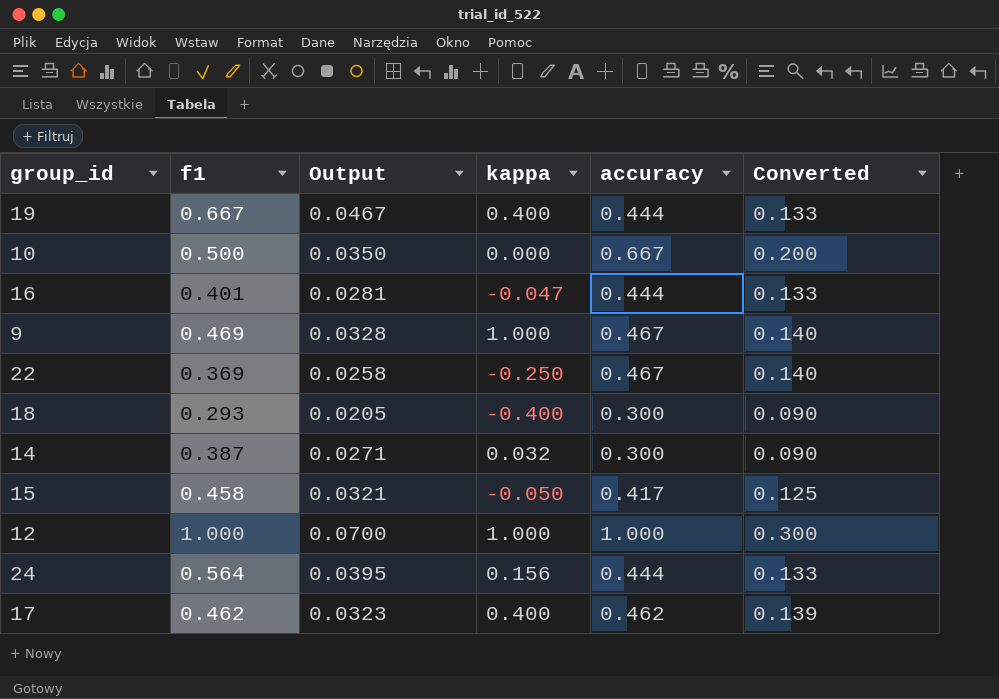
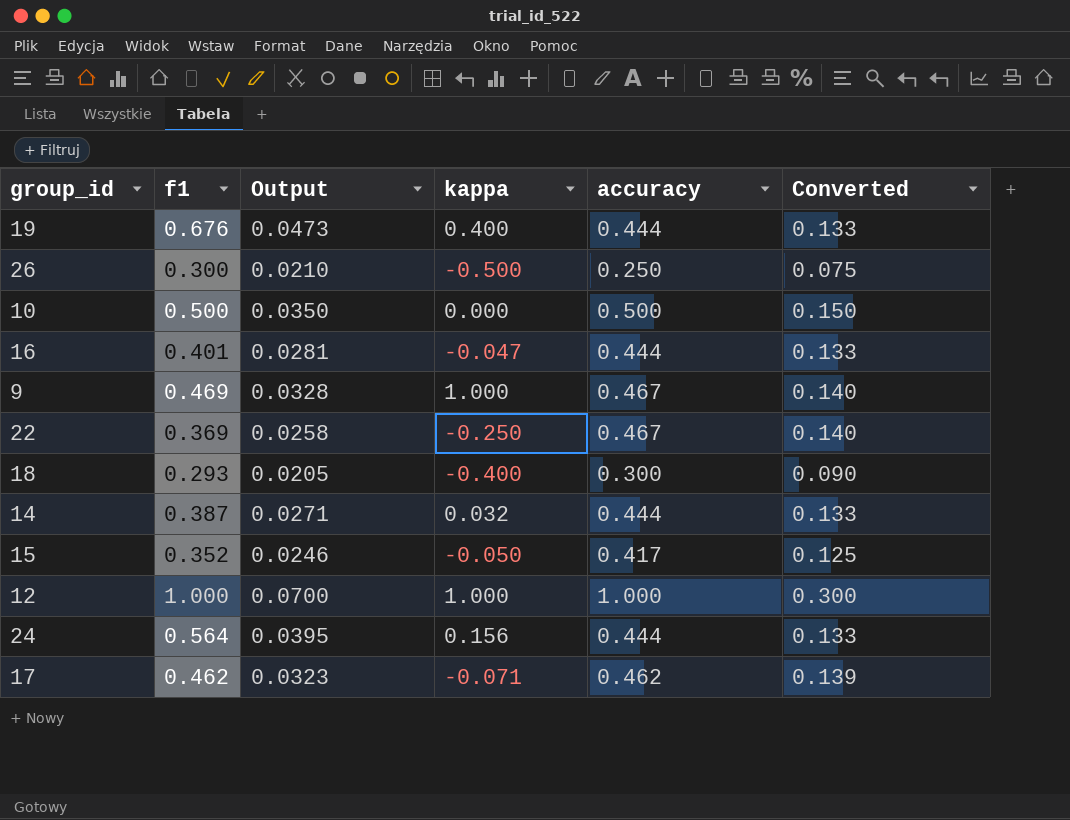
19 | f1: 0.667 -> 0.676
19 | Output: 0.0467 -> 0.0473
row 26: none -> 0.300 | 0.0210 | -0.500 | 0.250 | 0.075
10 | accuracy: 0.667 -> 0.500
10 | Converted: 0.200 -> 0.150
14 | accuracy: 0.300 -> 0.444
14 | Converted: 0.090 -> 0.133
15 | f1: 0.458 -> 0.352
15 | Output: 0.0321 -> 0.0246
17 | kappa: 0.400 -> -0.071

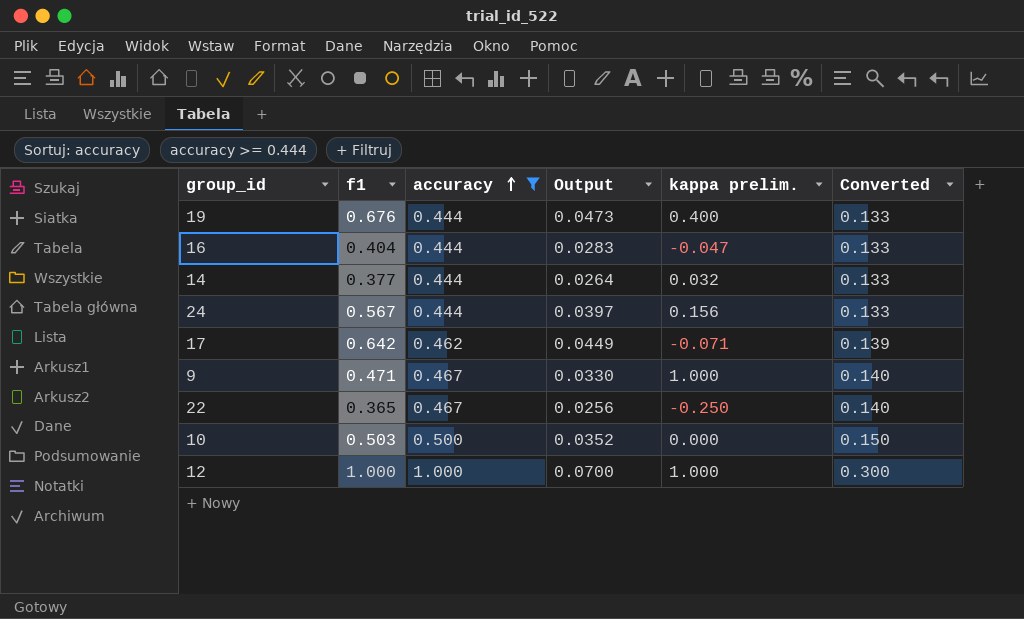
filter: none -> accuracy >= 0.444
row order: none -> accuracy ascending
column accuracy | position: 5 -> 3
column name: kappa -> kappa prelim.
16 | f1: 0.401 -> 0.404
16 | Output: 0.0281 -> 0.0283
14 | f1: 0.387 -> 0.377
14 | Output: 0.0271 -> 0.0264
24 | f1: 0.564 -> 0.567
24 | Output: 0.0395 -> 0.0397
17 | f1: 0.462 -> 0.642
17 | Output: 0.0323 -> 0.0449
9 | f1: 0.469 -> 0.471
9 | Output: 0.0328 -> 0.0330
22 | f1: 0.369 -> 0.365
22 | Output: 0.0258 -> 0.0256
10 | f1: 0.500 -> 0.503
10 | Output: 0.0350 -> 0.0352

